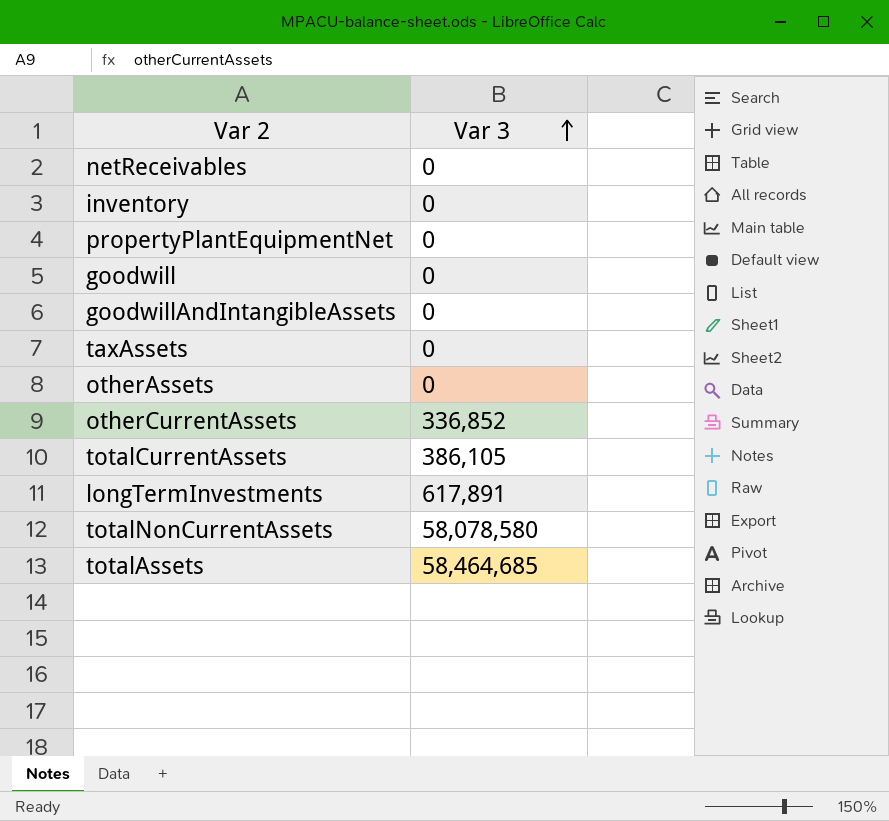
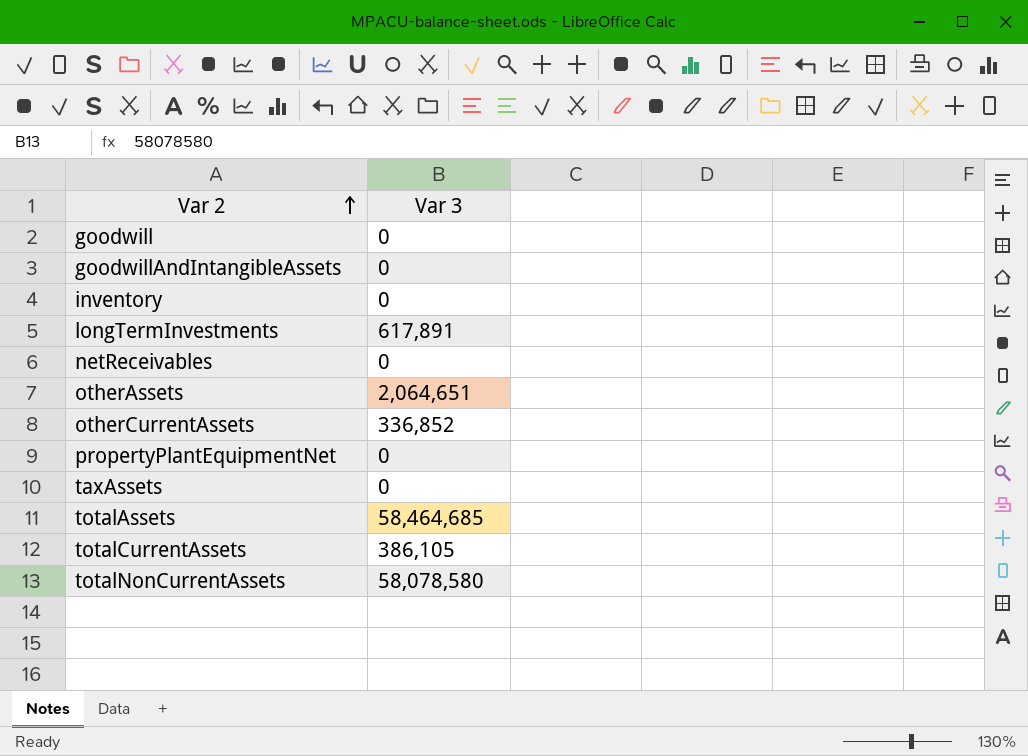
row order: Var 3 ascending -> Var 2 ascending
otherAssets | Var 3: 0 -> 2,064,651

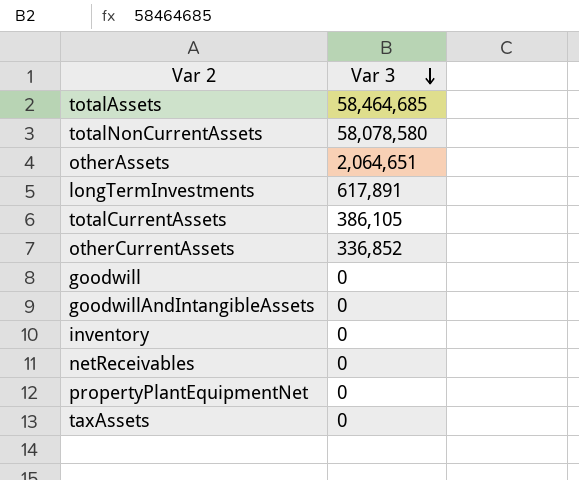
row order: Var 2 ascending -> Var 3 descending

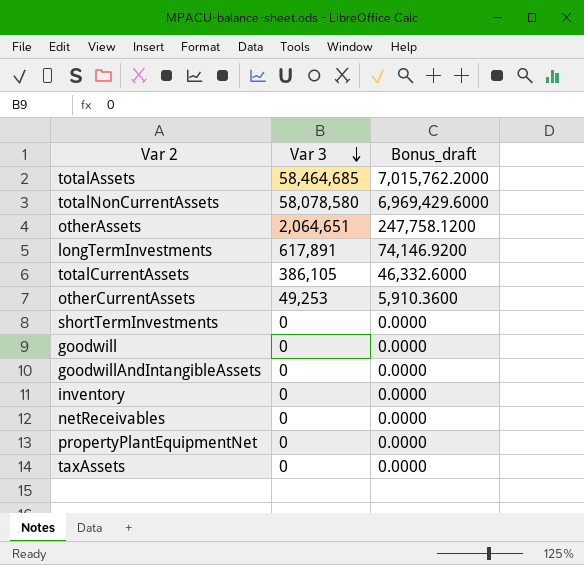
column Bonus_draft | formula: none -> [Var 3] * 0.12
otherCurrentAssets | Var 3: 336,852 -> 49,253
row shortTermInvestments: none -> 0 | 0.0000

